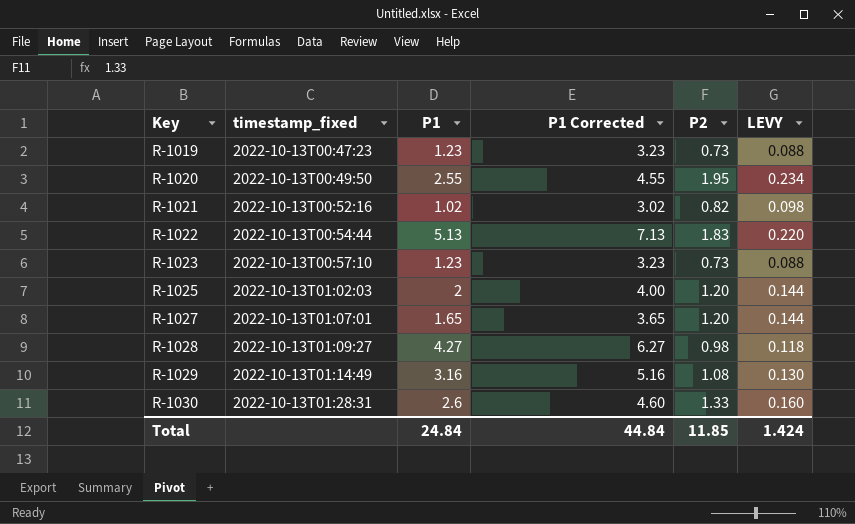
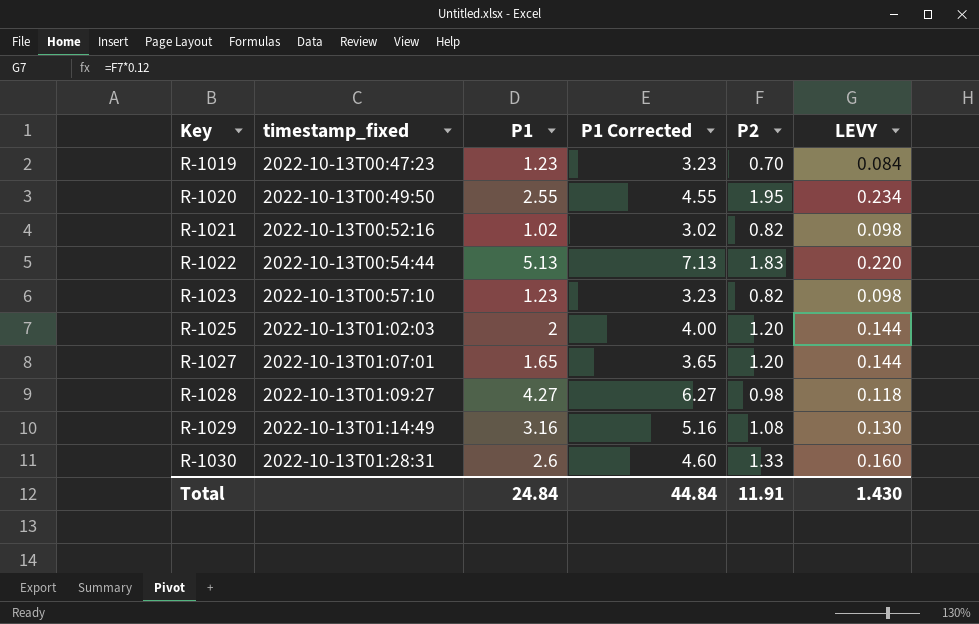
R-1019 | P2: 0.73 -> 0.70
R-1019 | LEVY: 0.088 -> 0.084
R-1023 | P2: 0.73 -> 0.82
R-1023 | LEVY: 0.088 -> 0.098
Total | P2: 11.85 -> 11.91
Total | LEVY: 1.424 -> 1.430

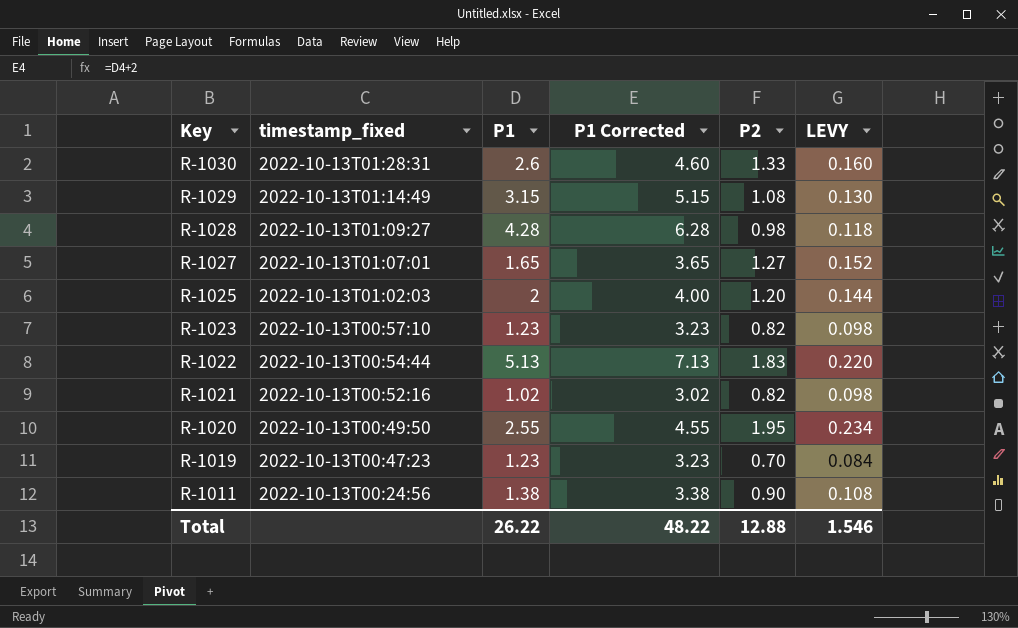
row order: Key ascending -> Key descending
R-1029 | P1: 3.16 -> 3.15
R-1029 | P1 Corrected: 5.16 -> 5.15
R-1028 | P1: 4.27 -> 4.28
R-1028 | P1 Corrected: 6.27 -> 6.28
R-1027 | P2: 1.20 -> 1.27
R-1027 | LEVY: 0.144 -> 0.152
row R-1011: none -> 2022-10-13T00:24:56 | 1.38 | 3.38 | 0.90 | 0.108
Total | P1: 24.84 -> 26.22
Total | P1 Corrected: 44.84 -> 48.22
Total | P2: 11.91 -> 12.88
Total | LEVY: 1.430 -> 1.546

